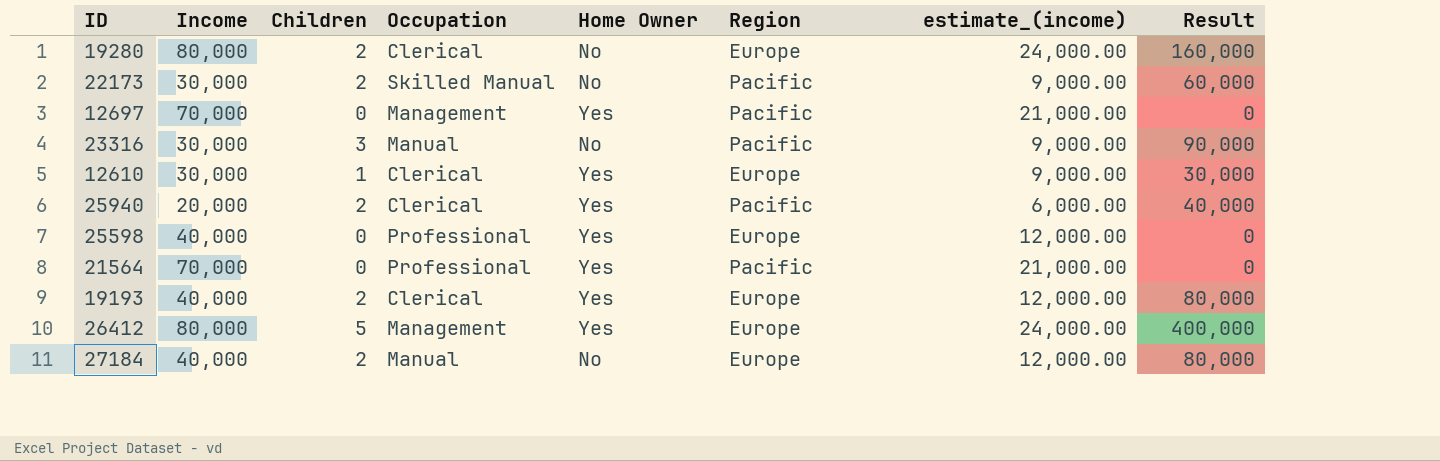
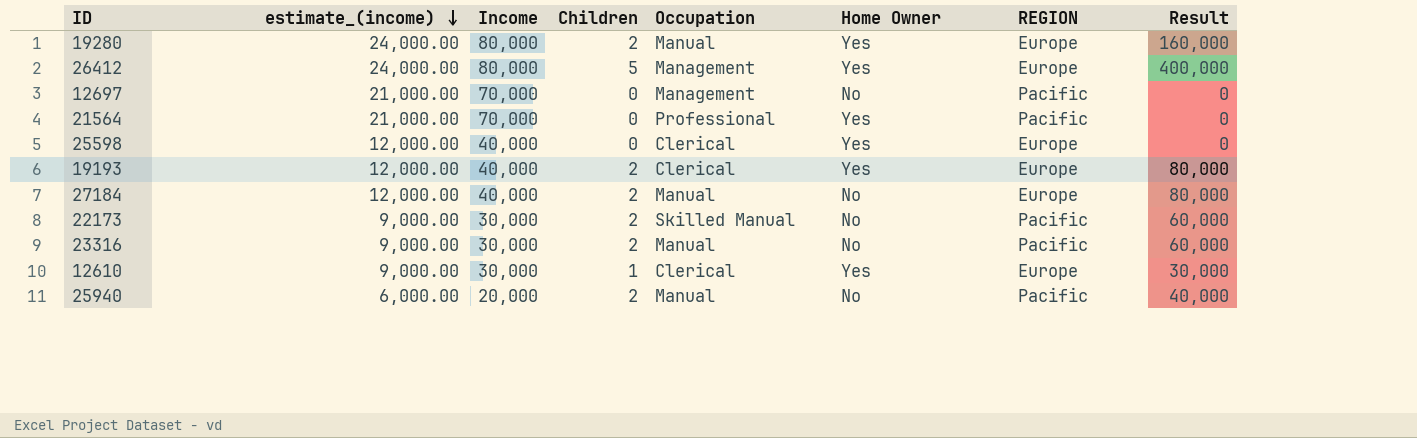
row order: none -> estimate_(income) descending
column estimate_(income) | position: 7 -> 2
column name: Region -> REGION
19280 | Occupation: Clerical -> Manual
19280 | Home Owner: No -> Yes
12697 | Home Owner: Yes -> No
25598 | Occupation: Professional -> Clerical
23316 | Children: 3 -> 2
23316 | Result: 90,000 -> 60,000
25940 | Occupation: Clerical -> Manual
25940 | Home Owner: Yes -> No

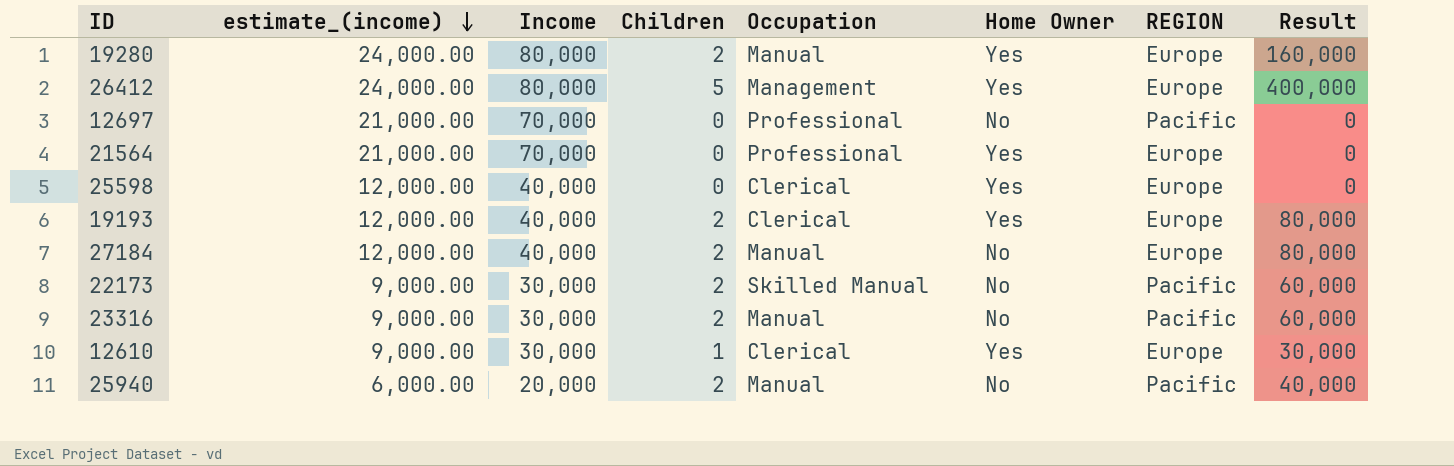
12697 | Occupation: Management -> Professional
21564 | REGION: Pacific -> Europe

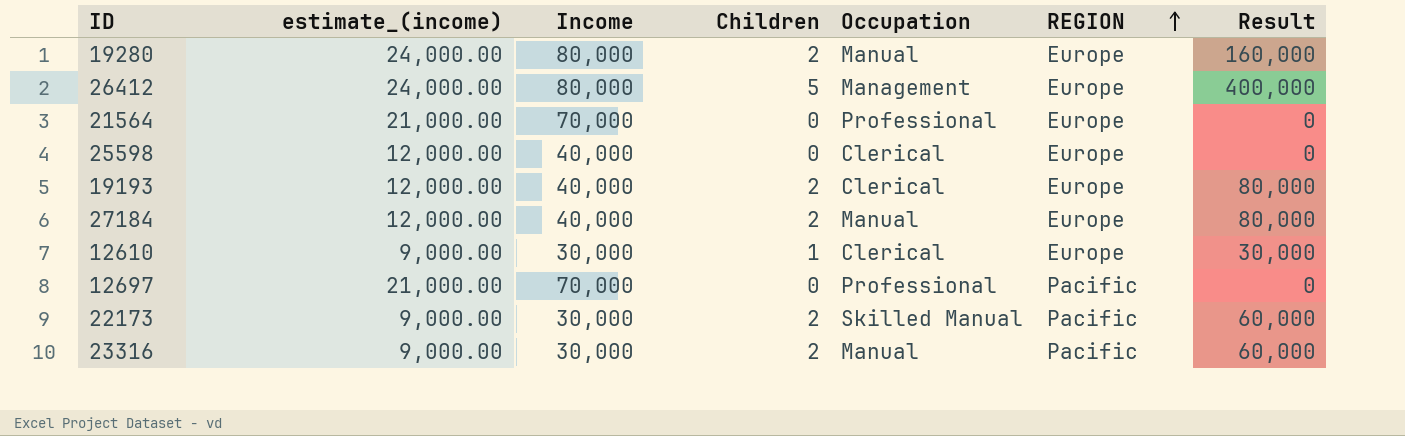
row order: estimate_(income) descending -> REGION ascending
column Home Owner | position: 6 -> none
row 25940: 6,000.00 | 20,000 | 2 | Manual | No | Pacific | 40,000 -> none

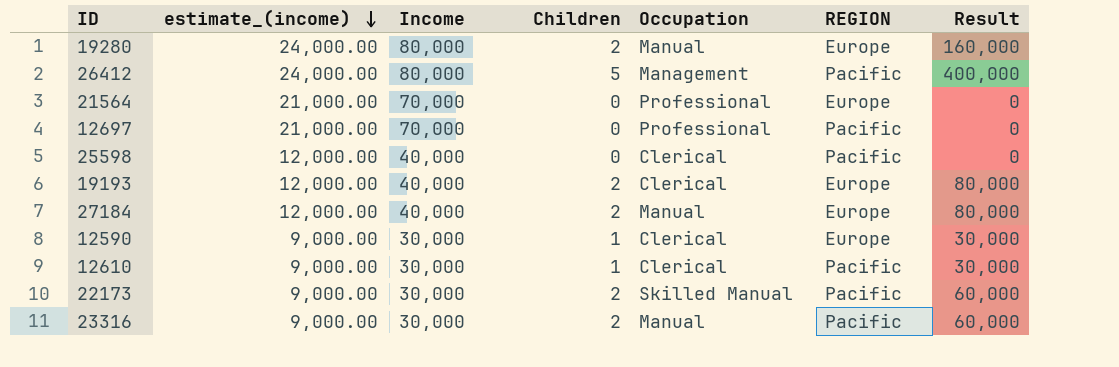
row order: REGION ascending -> estimate_(income) descending
26412 | REGION: Europe -> Pacific
25598 | REGION: Europe -> Pacific
row 12590: none -> 9,000.00 | 30,000 | 1 | Clerical | Europe | 30,000
12610 | REGION: Europe -> Pacific

